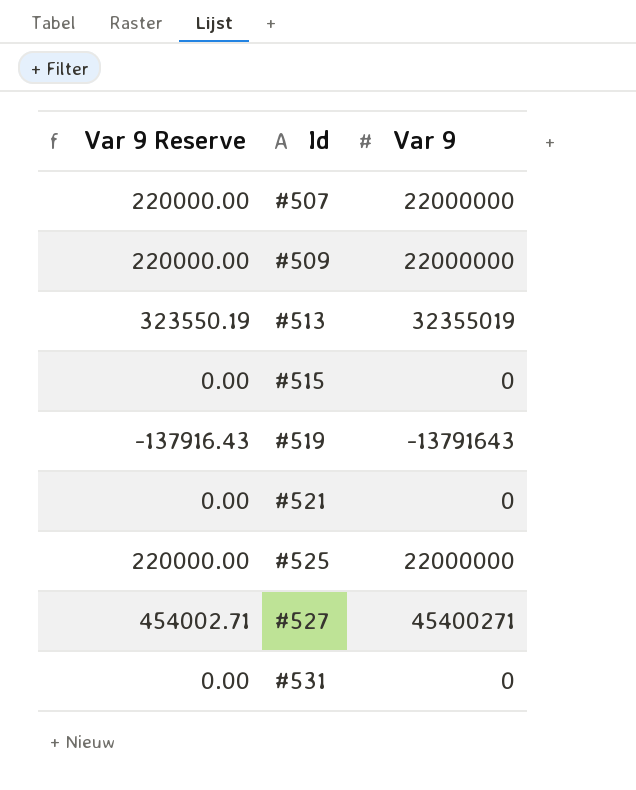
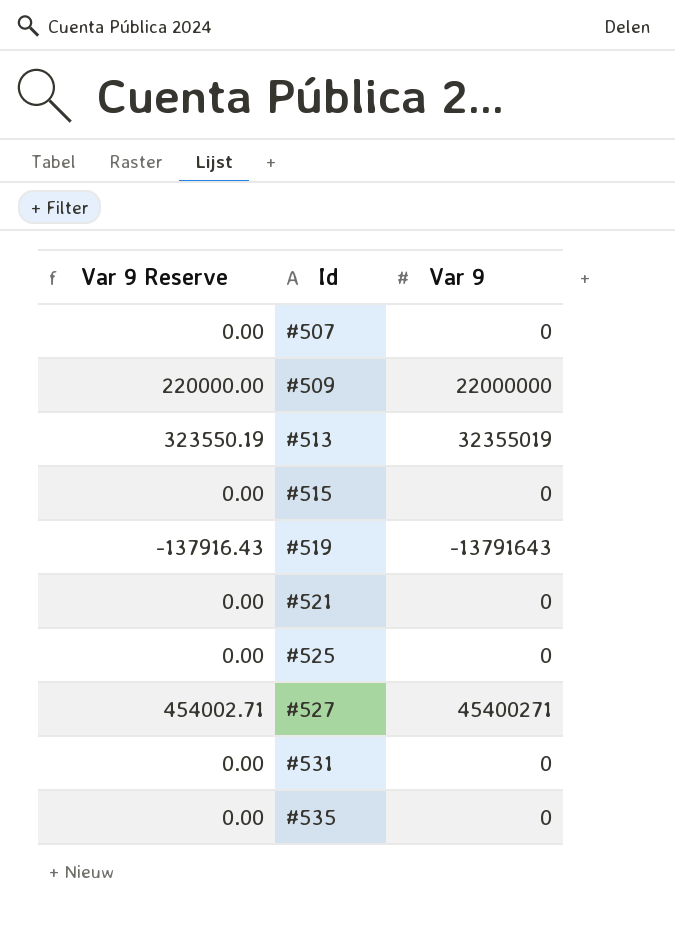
#507 | Var 9 Reserve: 220000.00 -> 0.00
#507 | Var 9: 22000000 -> 0
#525 | Var 9 Reserve: 220000.00 -> 0.00
#525 | Var 9: 22000000 -> 0
row #535: none -> 0.00 | 0

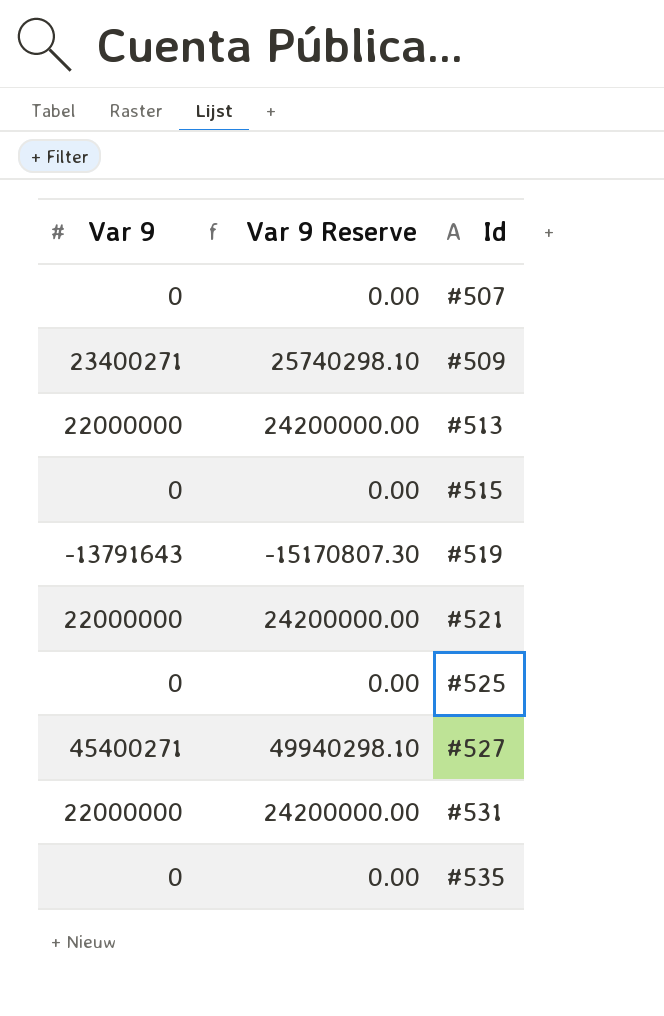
column Var 9 | position: 3 -> 1
column Var 9 Reserve | formula: [Var 9] * 0.01 -> [Var 9] * 1.1
#509 | Var 9: 22000000 -> 23400271
#513 | Var 9: 32355019 -> 22000000
#521 | Var 9: 0 -> 22000000
#531 | Var 9: 0 -> 22000000

